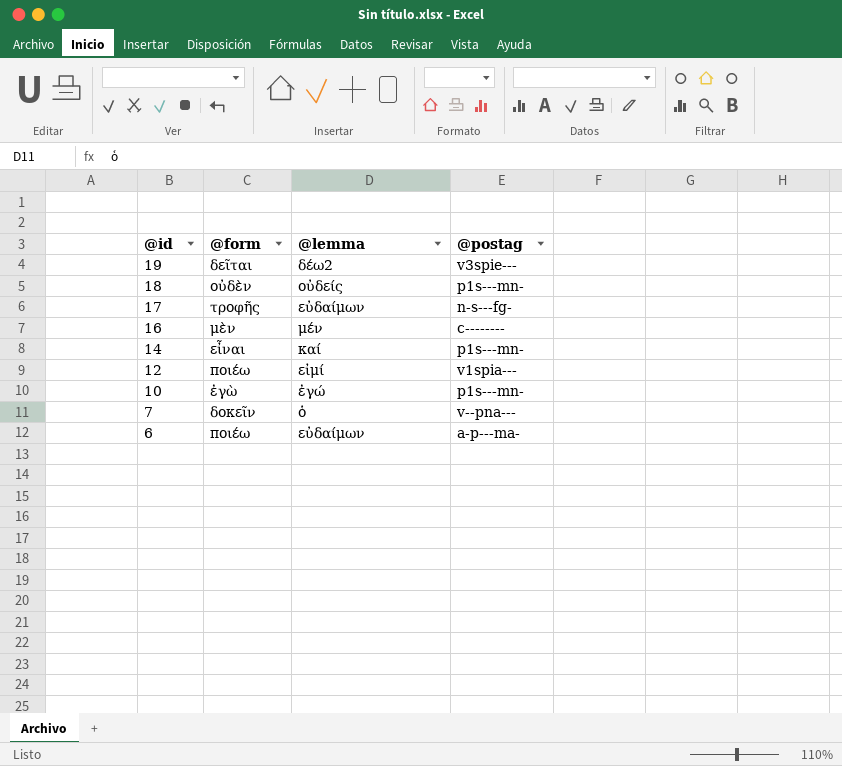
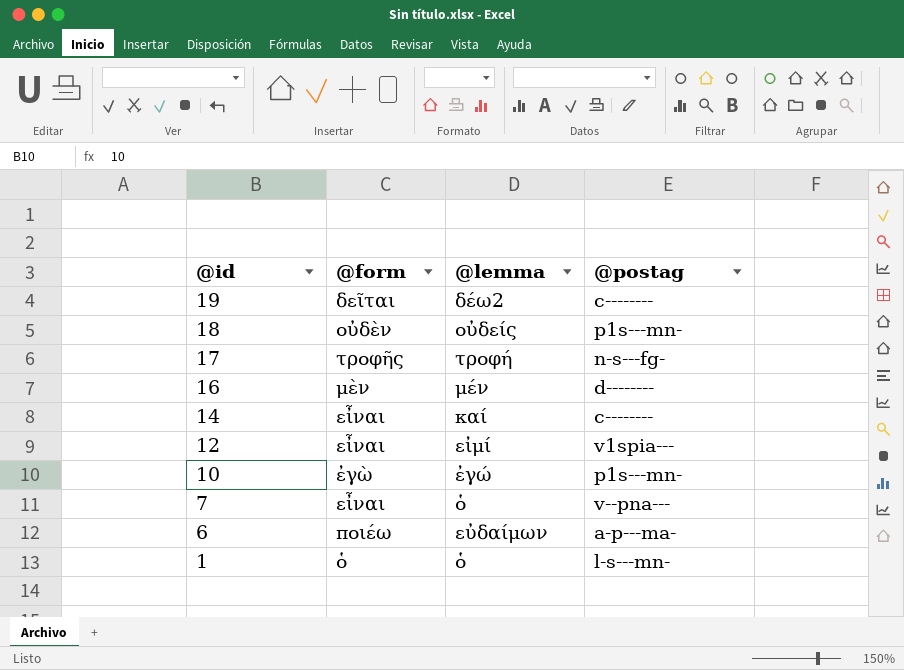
19 | @postag: v3spie--- -> c--------
17 | @lemma: εὐδαίμων -> τροφή
16 | @postag: c-------- -> d--------
14 | @postag: p1s---mn- -> c--------
12 | @form: ποιέω -> εἶναι
7 | @form: δοκεῖν -> εἶναι
row 1: none -> ὁ | ὁ | l-s---mn-

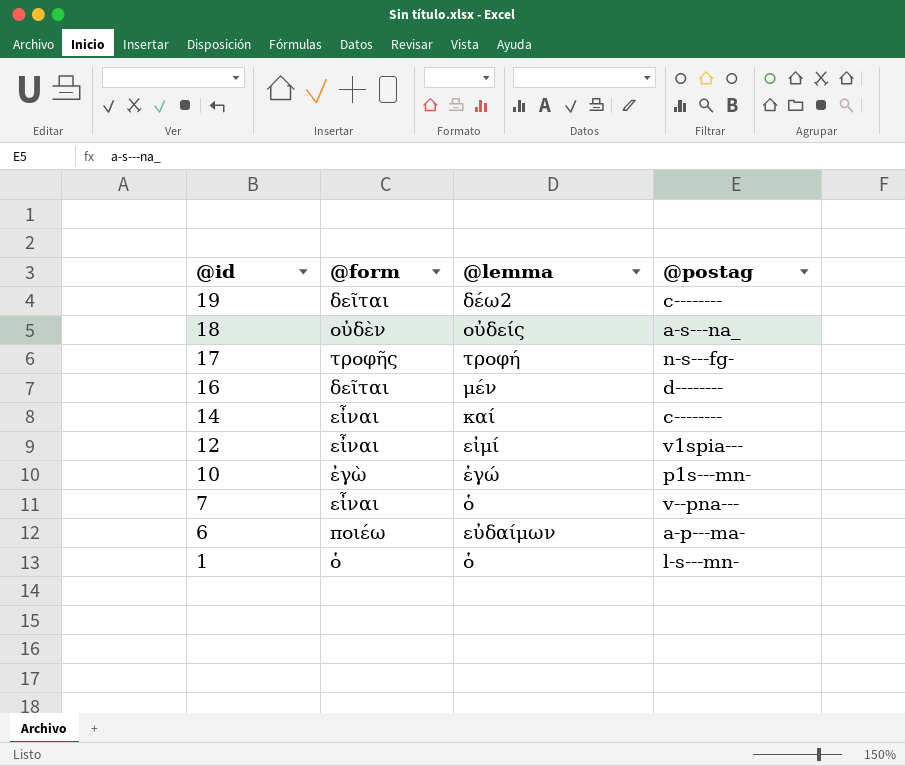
18 | @postag: p1s---mn- -> a-s---na_
16 | @form: μὲν -> δεῖται

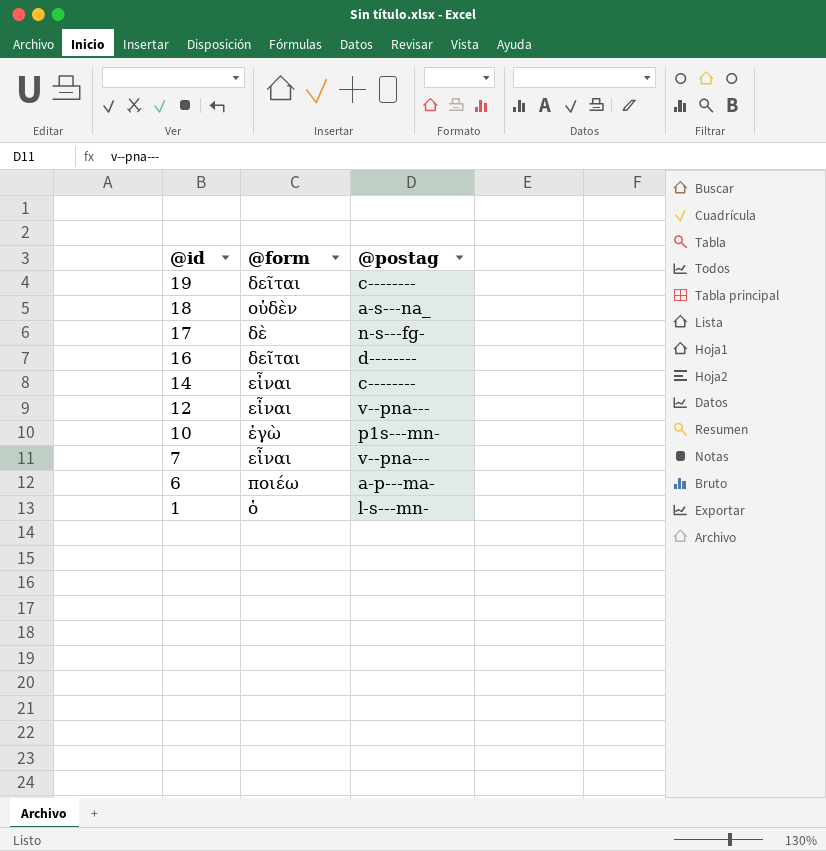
column @lemma | position: 3 -> none
17 | @form: τροφῆς -> δὲ
12 | @postag: v1spia--- -> v--pna---

